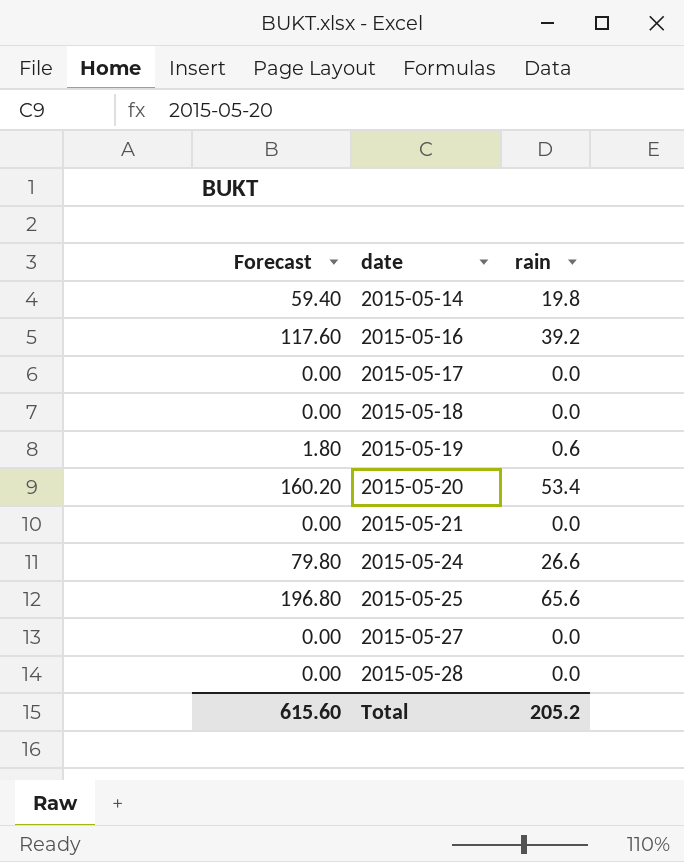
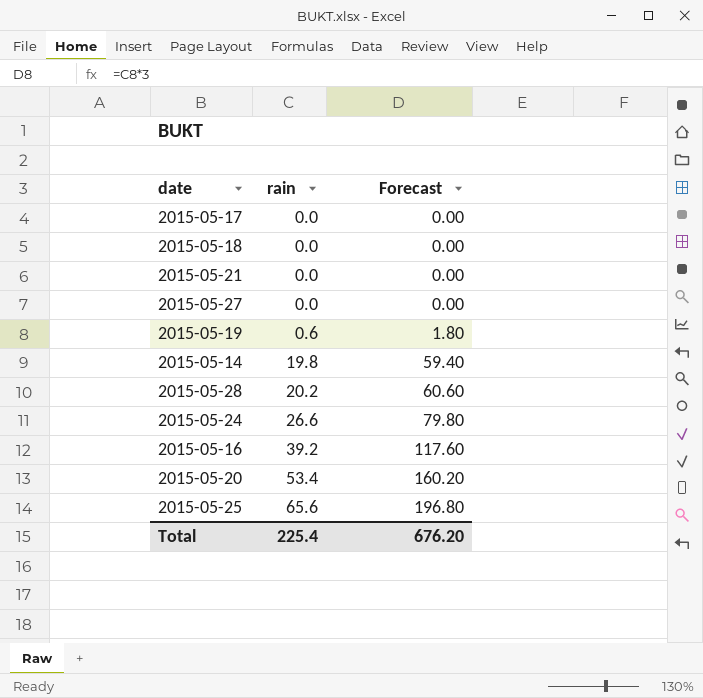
row order: date ascending -> rain ascending
column Forecast | position: 1 -> 3
2015-05-28 | rain: 0.0 -> 20.2
2015-05-28 | Forecast: 0.00 -> 60.60
Total | rain: 205.2 -> 225.4
Total | Forecast: 615.60 -> 676.20

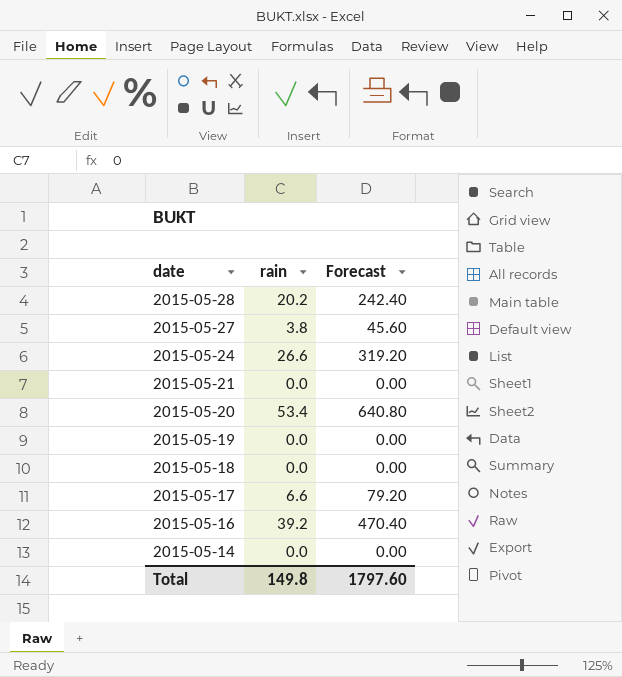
row order: rain ascending -> date descending
column Forecast | formula: [rain] * 3 -> [rain] * 12
row 2015-05-25: 65.6 | 196.80 -> none
2015-05-27 | rain: 0.0 -> 3.8
2015-05-19 | rain: 0.6 -> 0.0
2015-05-17 | rain: 0.0 -> 6.6
2015-05-14 | rain: 19.8 -> 0.0
Total | rain: 225.4 -> 149.8
Total | Forecast: 676.20 -> 1797.60

